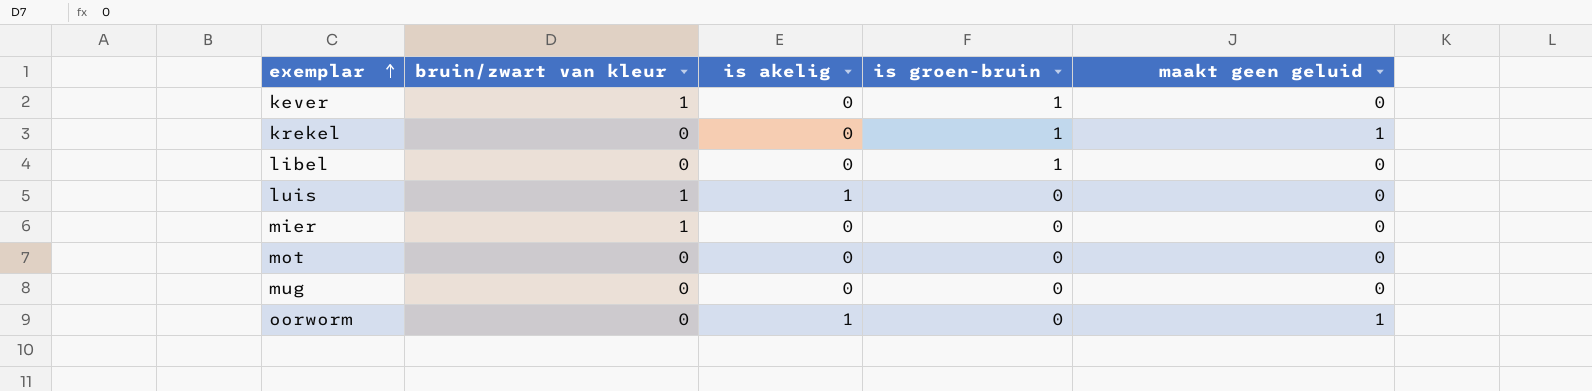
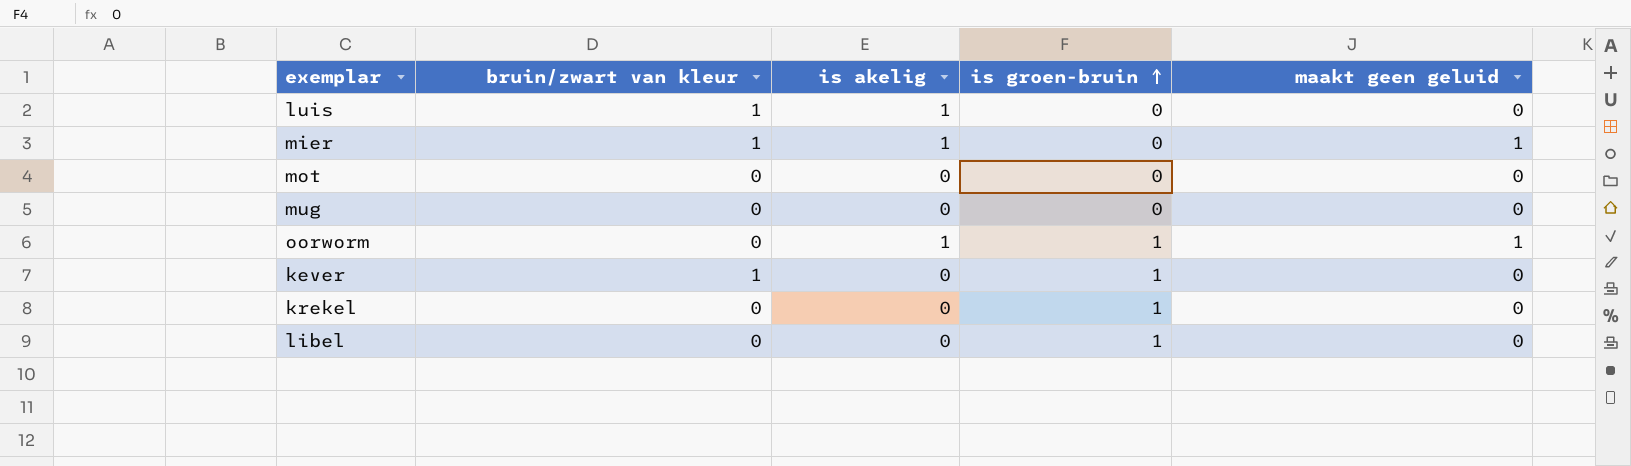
row order: exemplar ascending -> is groen-bruin ascending
mier | is akelig: 0 -> 1
mier | maakt geen geluid: 0 -> 1
oorworm | is groen-bruin: 0 -> 1
krekel | maakt geen geluid: 1 -> 0

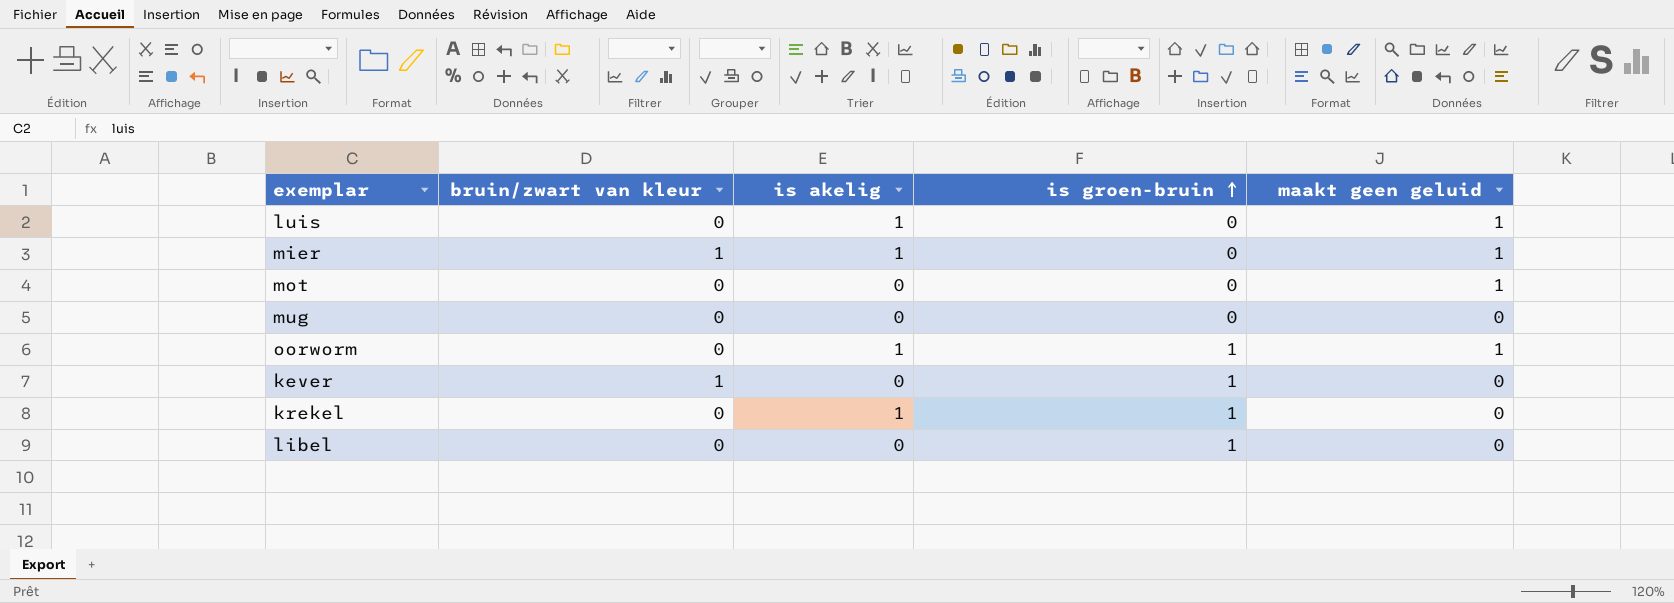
luis | bruin/zwart van kleur: 1 -> 0
luis | maakt geen geluid: 0 -> 1
mot | maakt geen geluid: 0 -> 1
krekel | is akelig: 0 -> 1

